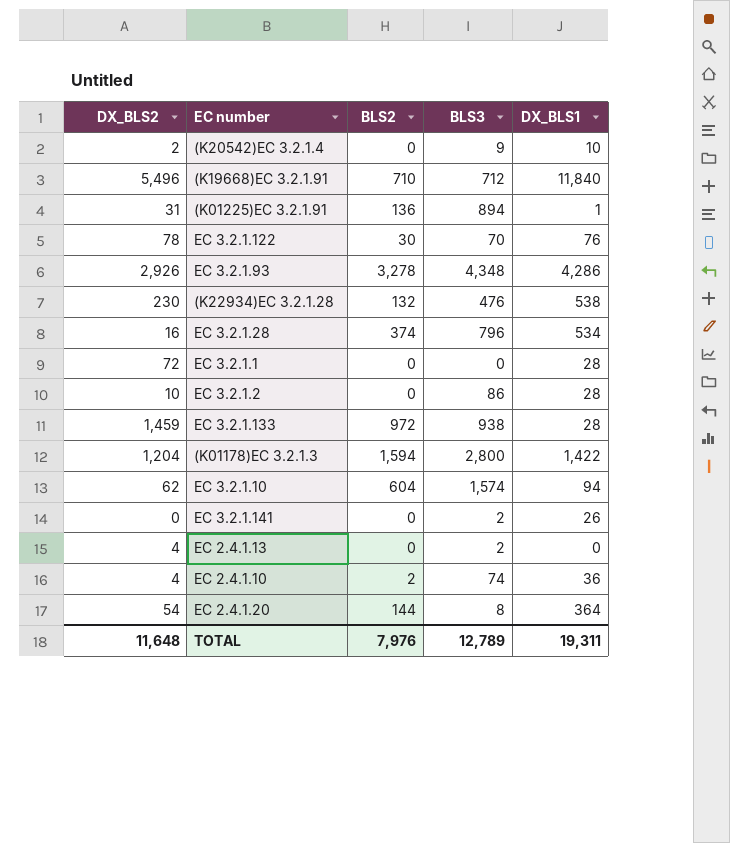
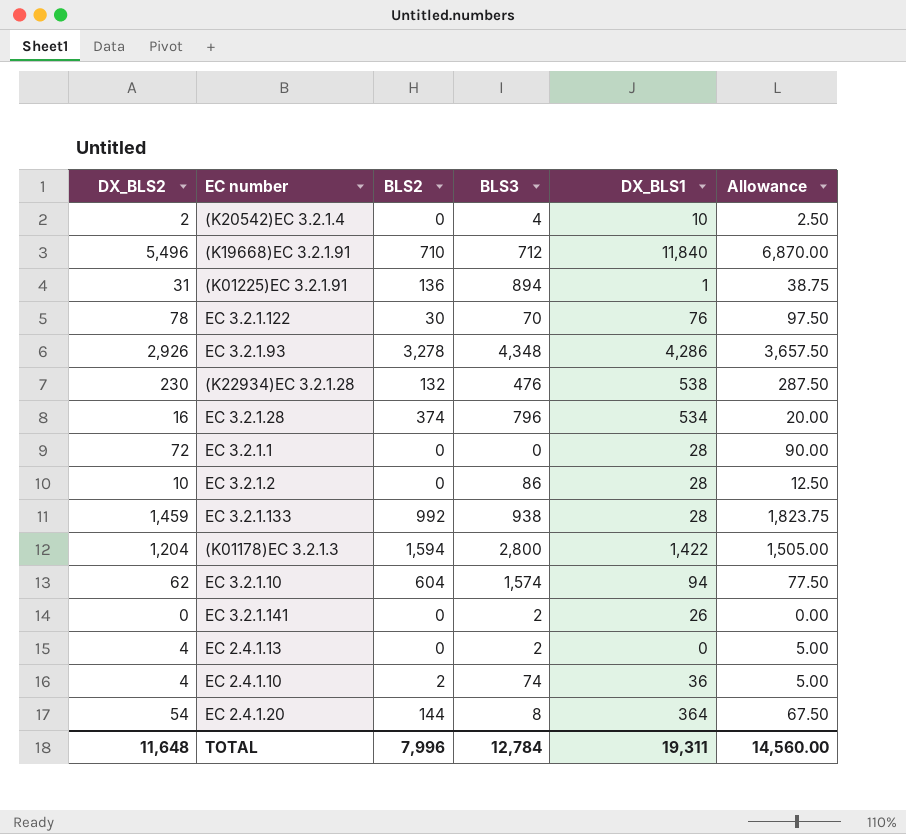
column Allowance | formula: none -> [DX_BLS2] * 1.25
(K20542)EC 3.2.1.4 | BLS3: 9 -> 4
EC 3.2.1.133 | BLS2: 972 -> 992
TOTAL | BLS2: 7,976 -> 7,996
TOTAL | BLS3: 12,789 -> 12,784

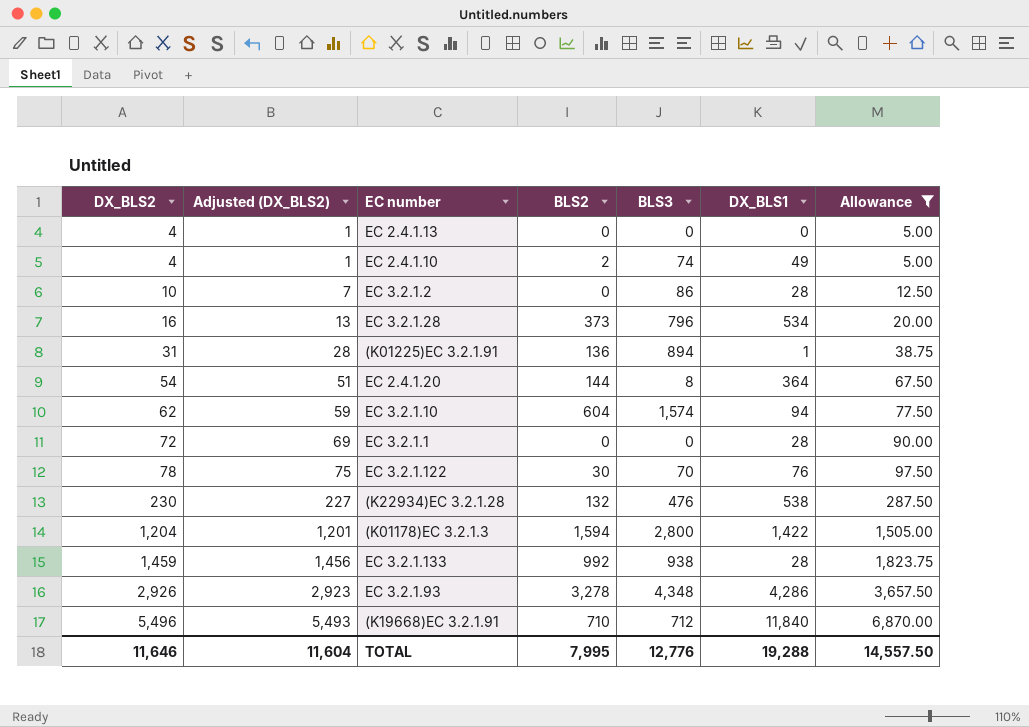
filter: none -> Allowance >= 5.00
row order: none -> DX_BLS2 ascending
column Adjusted (DX_BLS2) | formula: none -> [DX_BLS2] - 3
EC 2.4.1.13 | BLS3: 2 -> 0
EC 2.4.1.10 | DX_BLS1: 36 -> 49
EC 3.2.1.28 | BLS2: 374 -> 373
TOTAL | DX_BLS2: 11,648 -> 11,646
TOTAL | BLS2: 7,996 -> 7,995
TOTAL | BLS3: 12,784 -> 12,776
TOTAL | DX_BLS1: 19,311 -> 19,288
TOTAL | Allowance: 14,560.00 -> 14,557.50

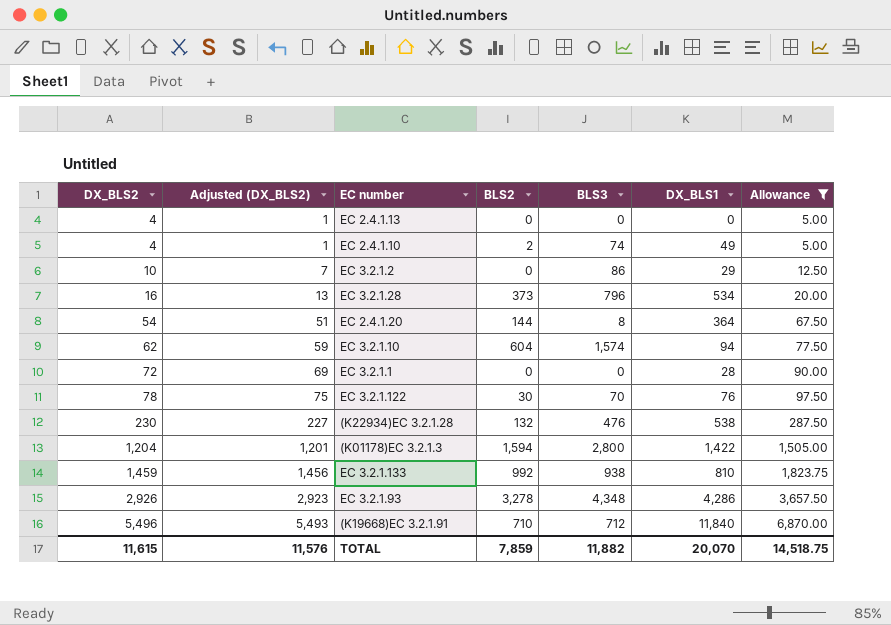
row (K01225)EC 3.2.1.91: 31 | 28 | 136 | 894 | 1 | 38.75 -> none
EC 3.2.1.2 | DX_BLS1: 28 -> 29
EC 3.2.1.133 | DX_BLS1: 28 -> 810
TOTAL | DX_BLS2: 11,646 -> 11,615
TOTAL | Adjusted (DX_BLS2): 11,604 -> 11,576
TOTAL | BLS2: 7,995 -> 7,859
TOTAL | BLS3: 12,776 -> 11,882
TOTAL | DX_BLS1: 19,288 -> 20,070
TOTAL | Allowance: 14,557.50 -> 14,518.75

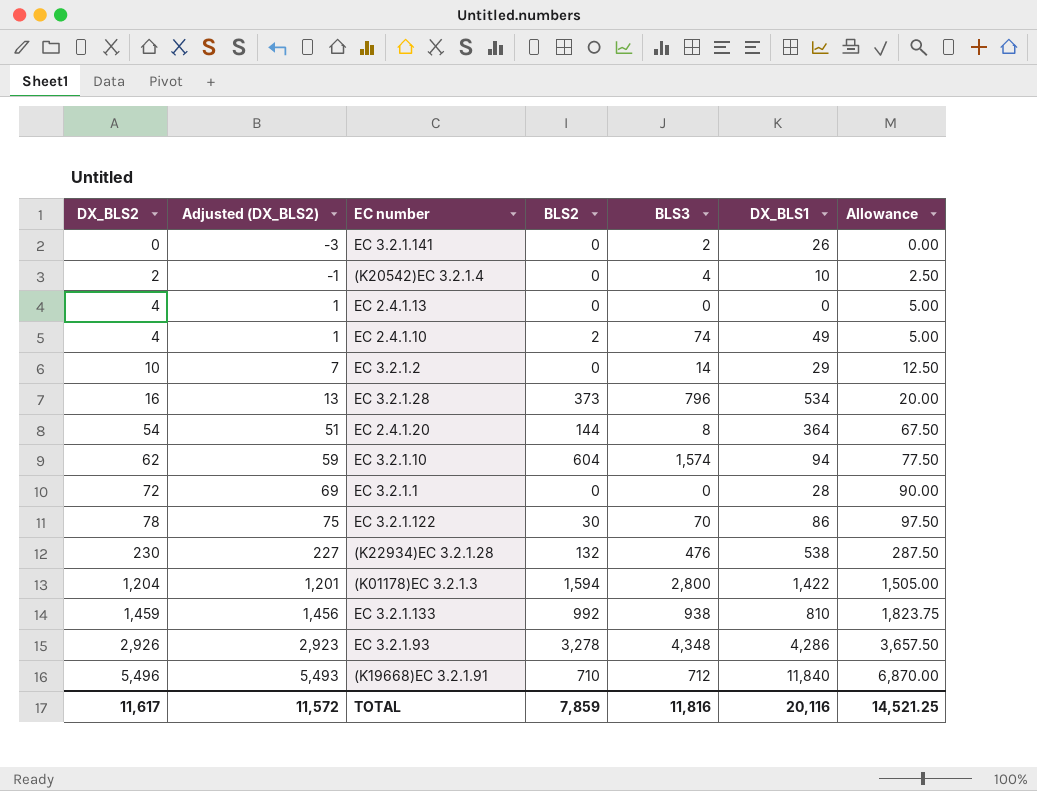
filter: Allowance >= 5.00 -> none
EC 3.2.1.2 | BLS3: 86 -> 14
EC 3.2.1.122 | DX_BLS1: 76 -> 86
TOTAL | DX_BLS2: 11,615 -> 11,617
TOTAL | Adjusted (DX_BLS2): 11,576 -> 11,572
TOTAL | BLS3: 11,882 -> 11,816
TOTAL | DX_BLS1: 20,070 -> 20,116
TOTAL | Allowance: 14,518.75 -> 14,521.25

